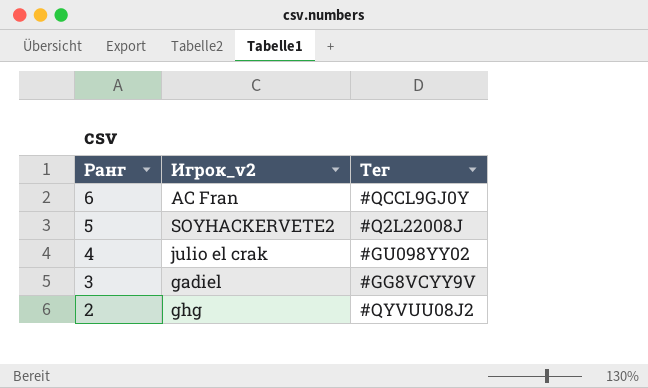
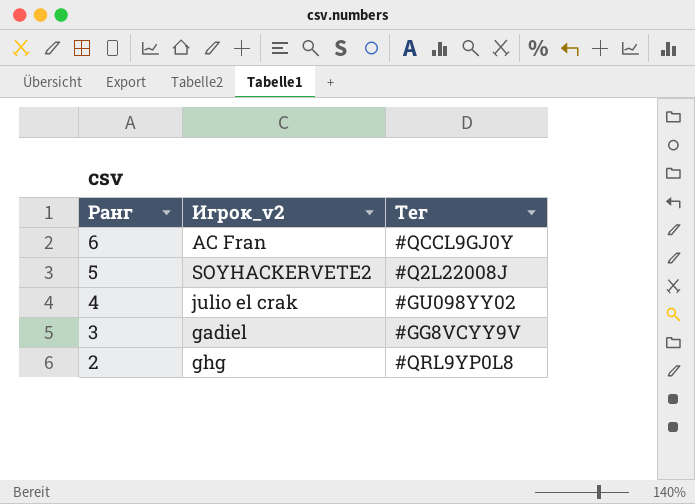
2 | Тег: #QYVUU08J2 -> #QRL9YP0L8

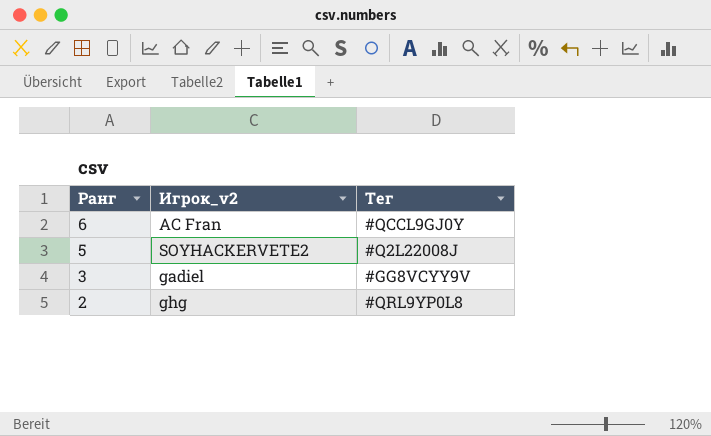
row 4: julio el crak | #GU098YY02 -> none

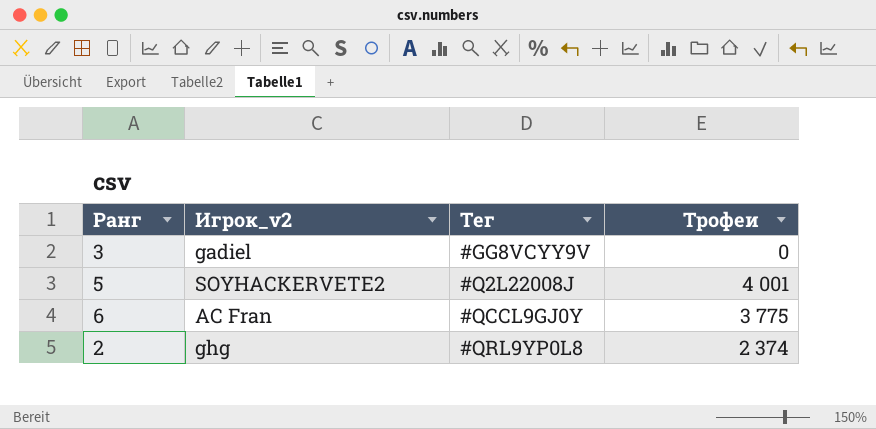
row order: Ранг descending -> Тег ascending
column Трофеи | position: none -> 4

